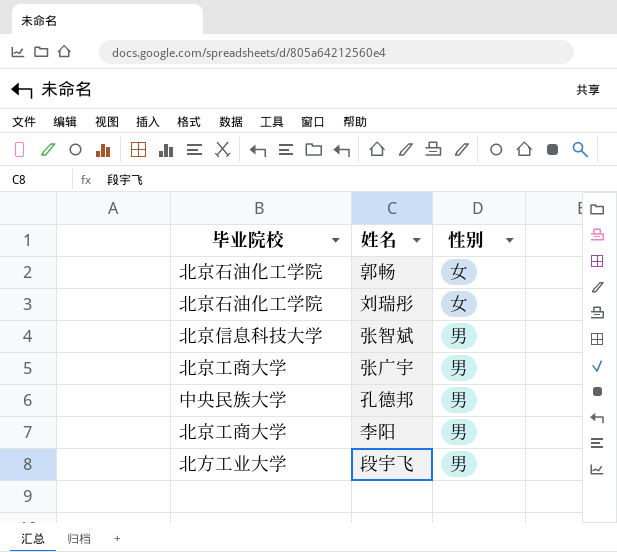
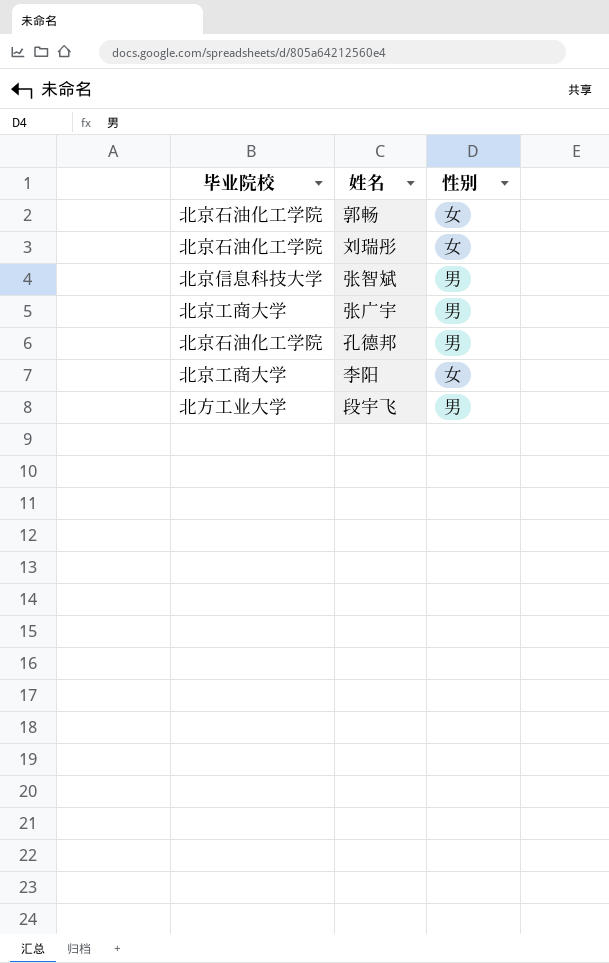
孔德邦 | 毕业院校: 中央民族大学 -> 北京石油化工学院
李阳 | 性别: 男 -> 女

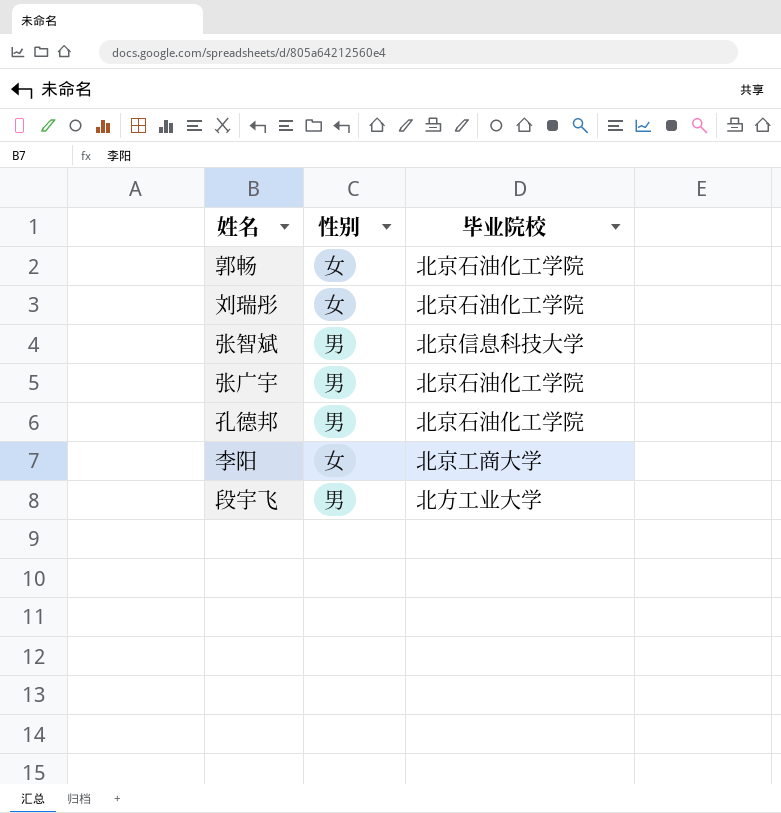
column 毕业院校 | position: 1 -> 3
张广宇 | 毕业院校: 北京工商大学 -> 北京石油化工学院

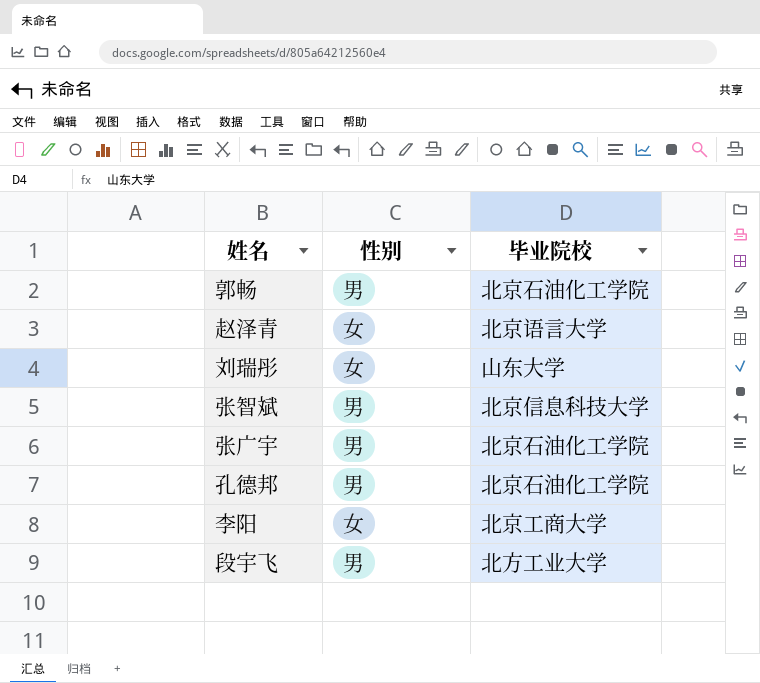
郭畅 | 性别: 女 -> 男
row 赵泽青: none -> 女 | 北京语言大学
刘瑞彤 | 毕业院校: 北京石油化工学院 -> 山东大学

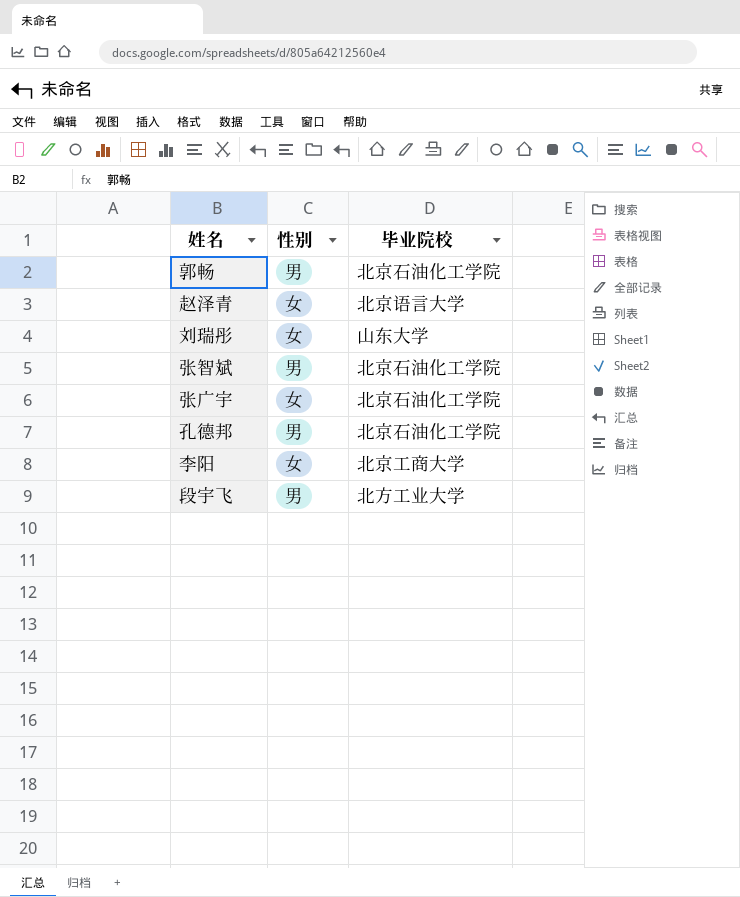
张智斌 | 毕业院校: 北京信息科技大学 -> 北京石油化工学院
张广宇 | 性别: 男 -> 女

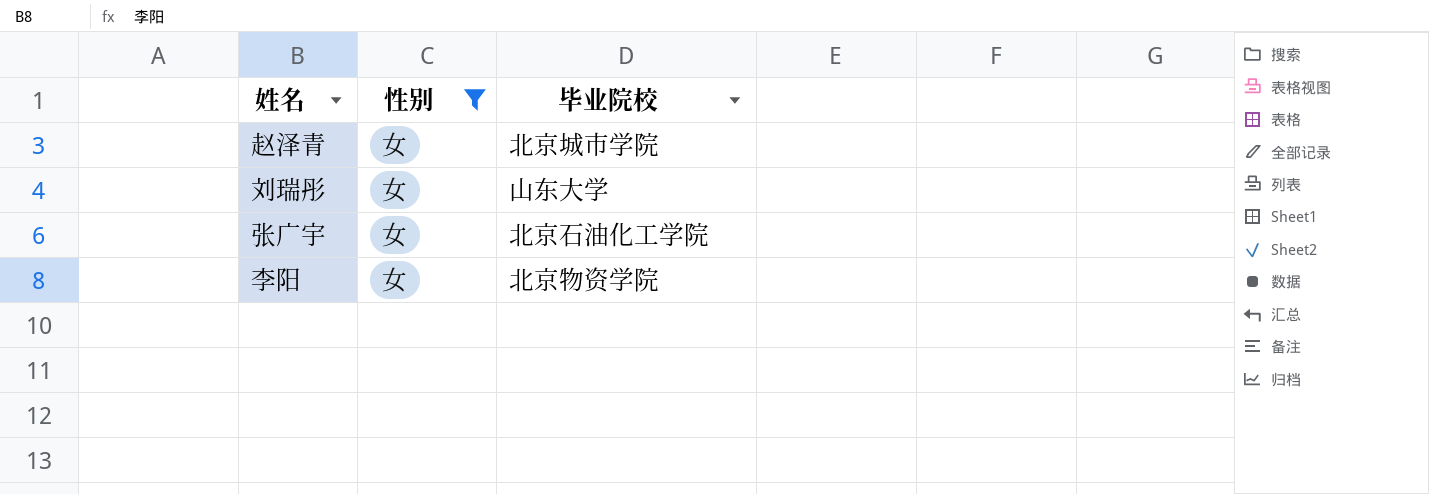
filter: none -> 性别 = 女
赵泽青 | 毕业院校: 北京语言大学 -> 北京城市学院
李阳 | 毕业院校: 北京工商大学 -> 北京物资学院

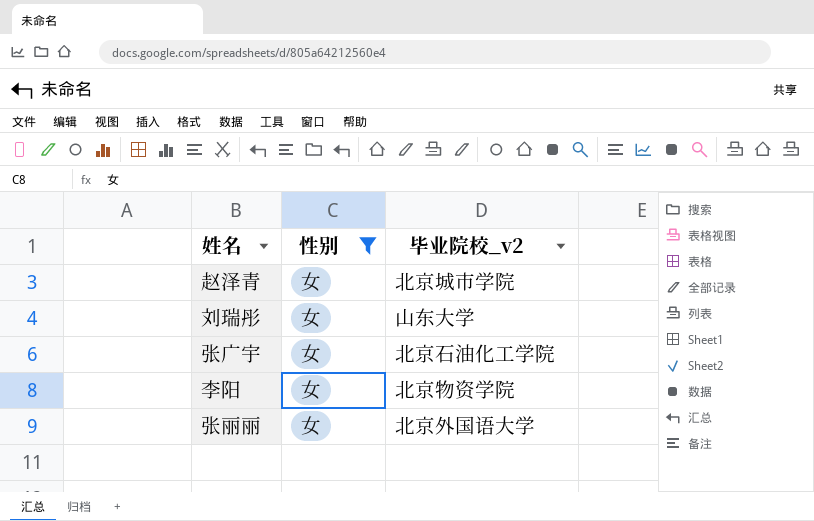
column name: 毕业院校 -> 毕业院校_v2
row 张丽丽: none -> 女 | 北京外国语大学

